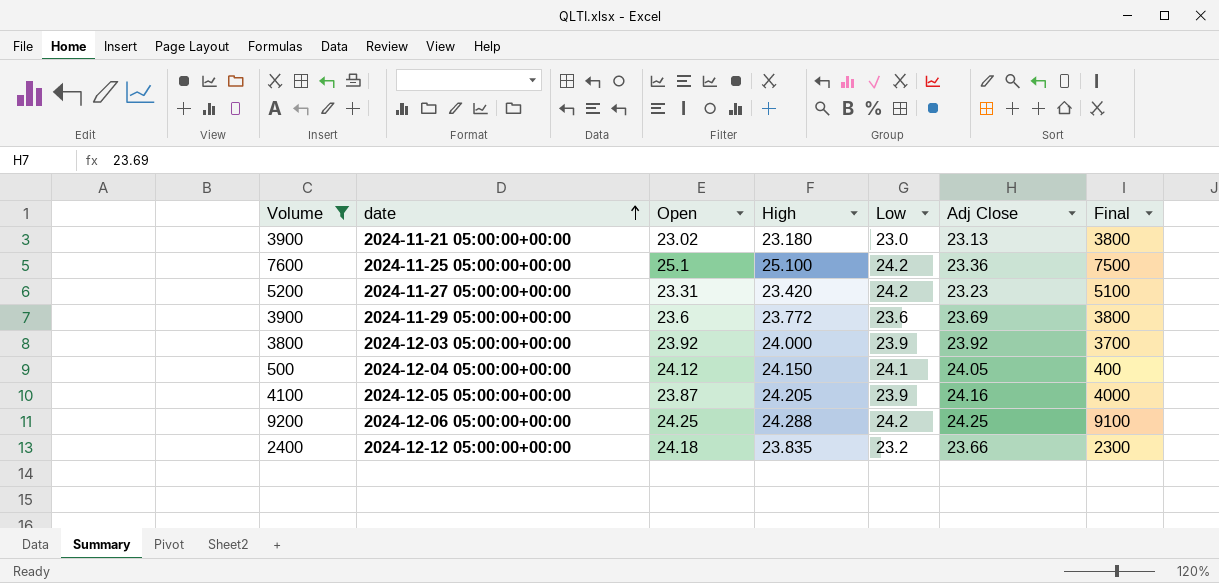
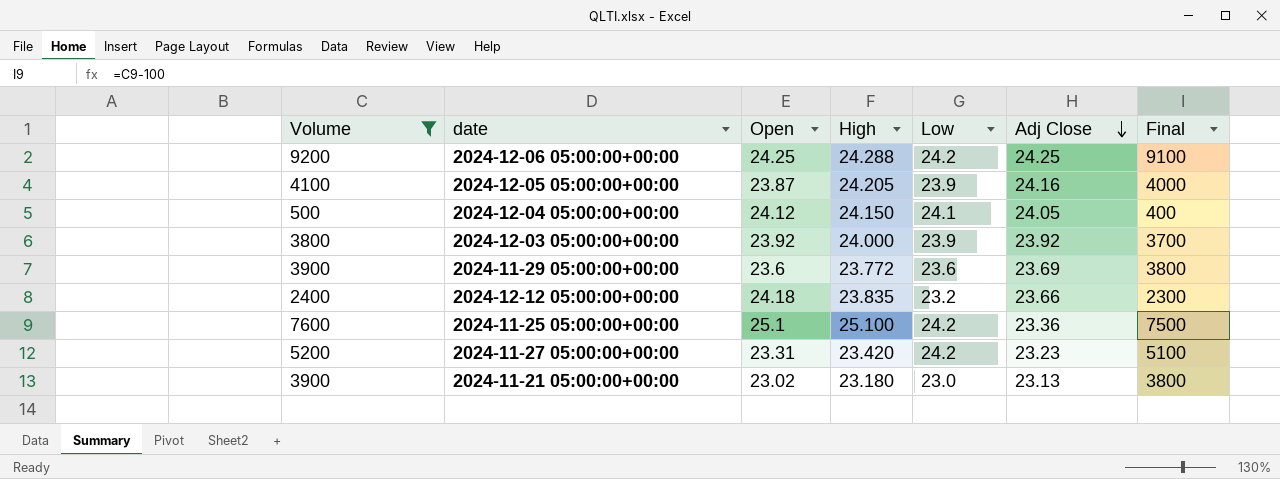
row order: date ascending -> Adj Close descending

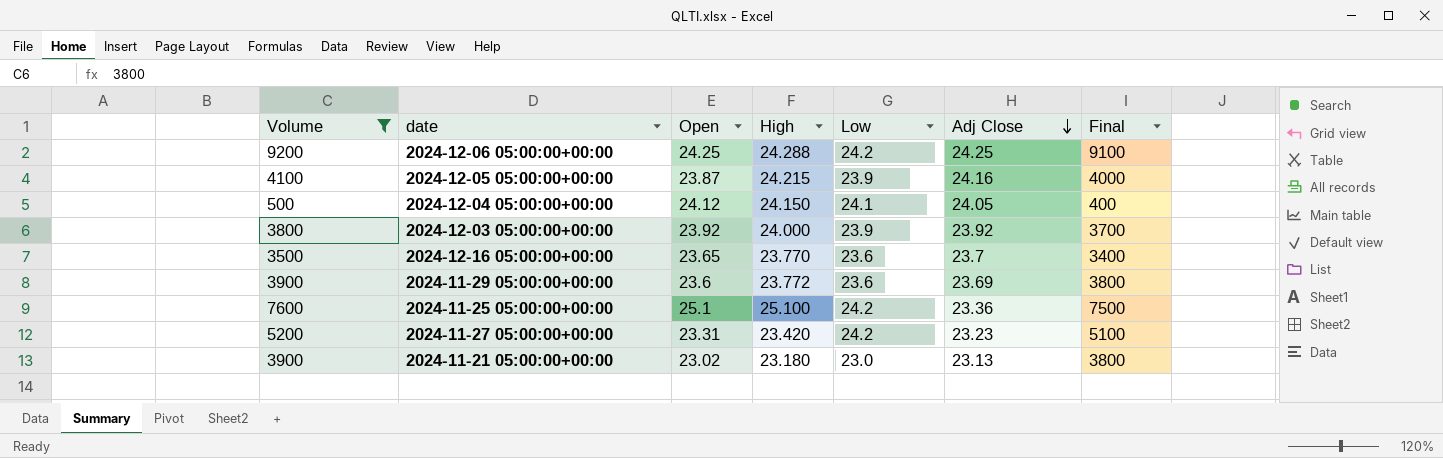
row 2024-12-12 05:00:00+00:00: 2400 | 24.18 | 23.835 | 23.2 | 23.66 | 2300 -> none
2024-12-05 05:00:00+00:00 | High: 24.205 -> 24.215
row 2024-12-16 05:00:00+00:00: none -> 3500 | 23.65 | 23.770 | 23.6 | 23.7 | 3400

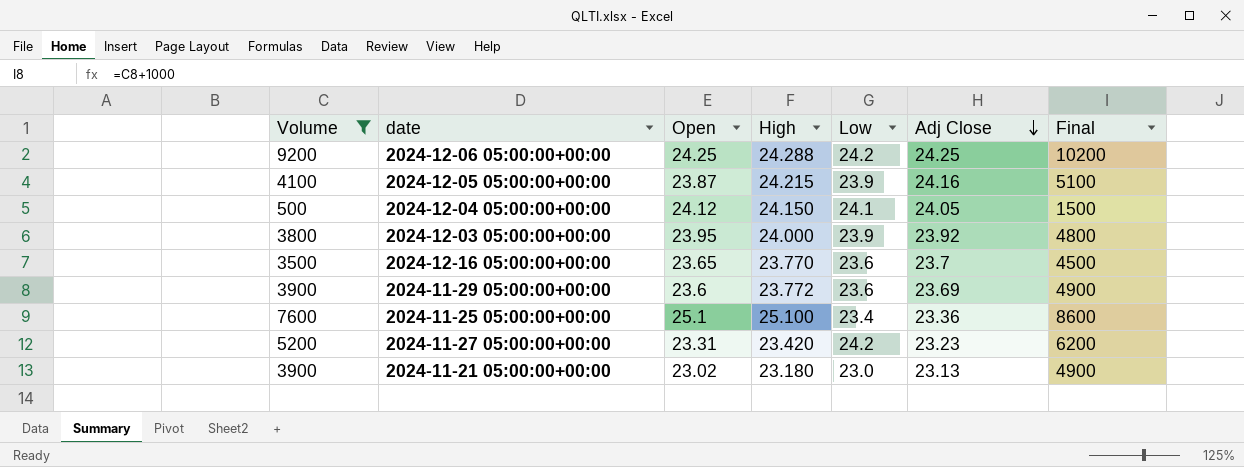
column Final | formula: [Volume] - 100 -> [Volume] + 1000
2024-12-03 05:00:00+00:00 | Open: 23.92 -> 23.95
2024-11-25 05:00:00+00:00 | Low: 24.2 -> 23.4

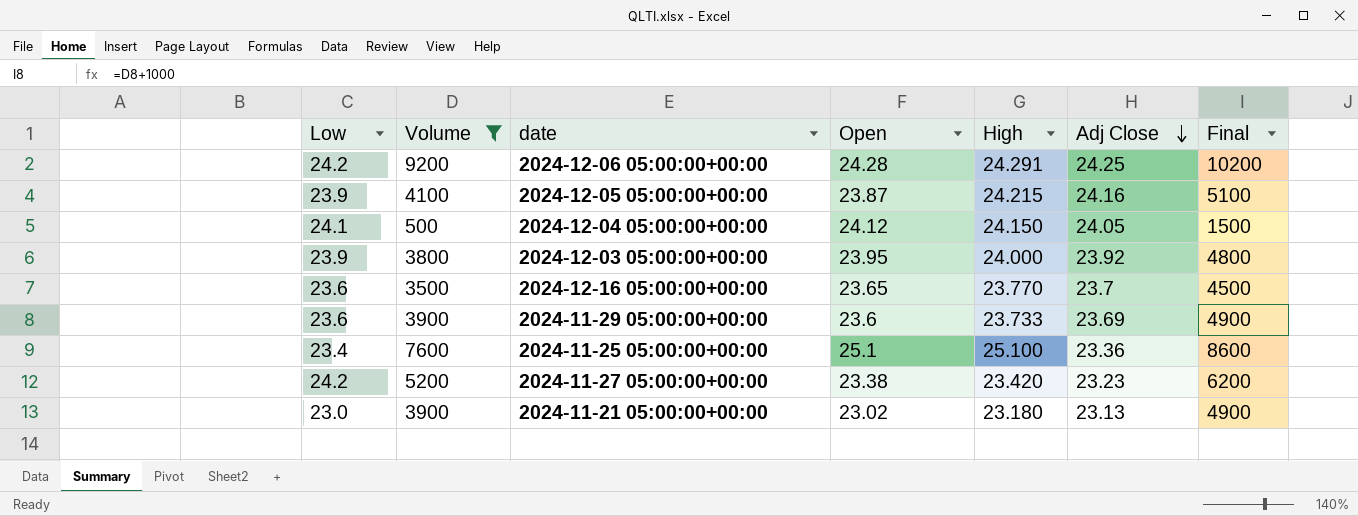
column Low | position: 5 -> 1
2024-12-06 05:00:00+00:00 | Open: 24.25 -> 24.28
2024-12-06 05:00:00+00:00 | High: 24.288 -> 24.291
2024-11-29 05:00:00+00:00 | High: 23.772 -> 23.733
2024-11-27 05:00:00+00:00 | Open: 23.31 -> 23.38

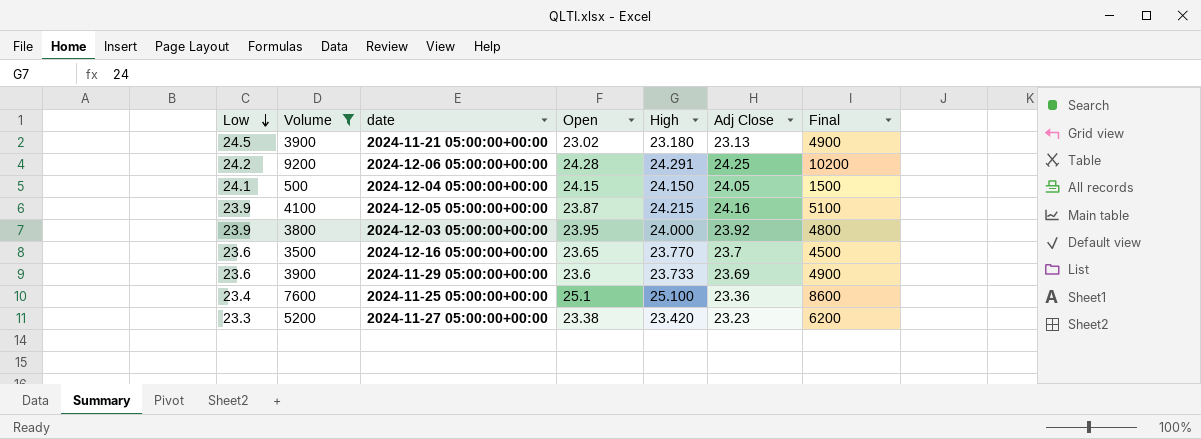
row order: Adj Close descending -> Low descending
2024-11-21 05:00:00+00:00 | Low: 23.0 -> 24.5
2024-12-04 05:00:00+00:00 | Open: 24.12 -> 24.15
2024-11-27 05:00:00+00:00 | Low: 24.2 -> 23.3

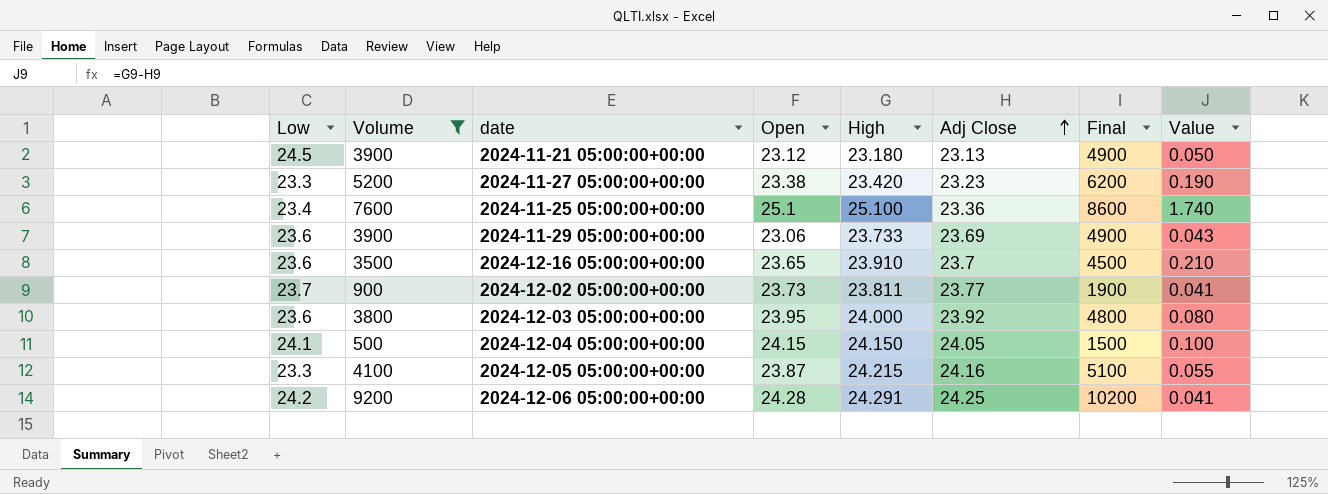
row order: Low descending -> Adj Close ascending
column Value | formula: none -> [High] - [Adj Close]
2024-11-21 05:00:00+00:00 | Open: 23.02 -> 23.12
2024-11-29 05:00:00+00:00 | Open: 23.6 -> 23.06
2024-12-16 05:00:00+00:00 | High: 23.770 -> 23.910
row 2024-12-02 05:00:00+00:00: none -> 23.7 | 900 | 23.73 | 23.811 | 23.77 | 1900 | 0.041
2024-12-03 05:00:00+00:00 | Low: 23.9 -> 23.6
2024-12-05 05:00:00+00:00 | Low: 23.9 -> 23.3

